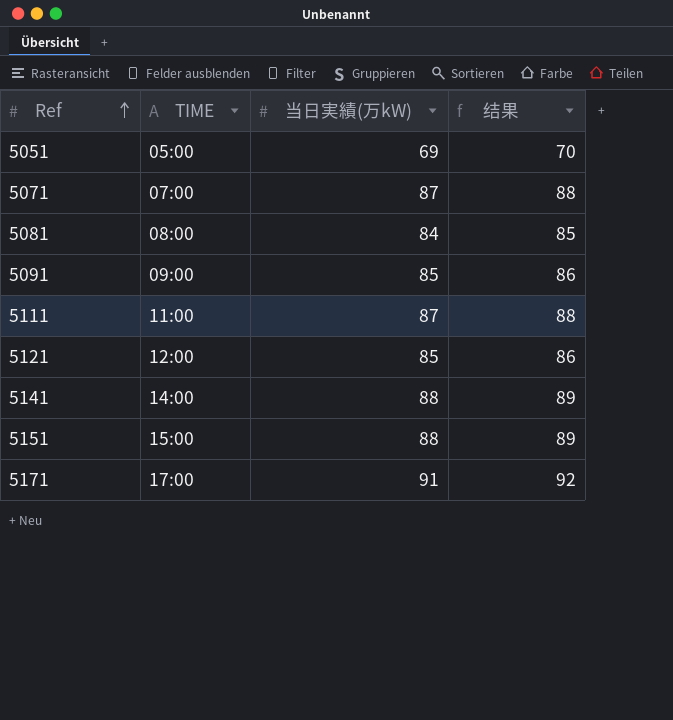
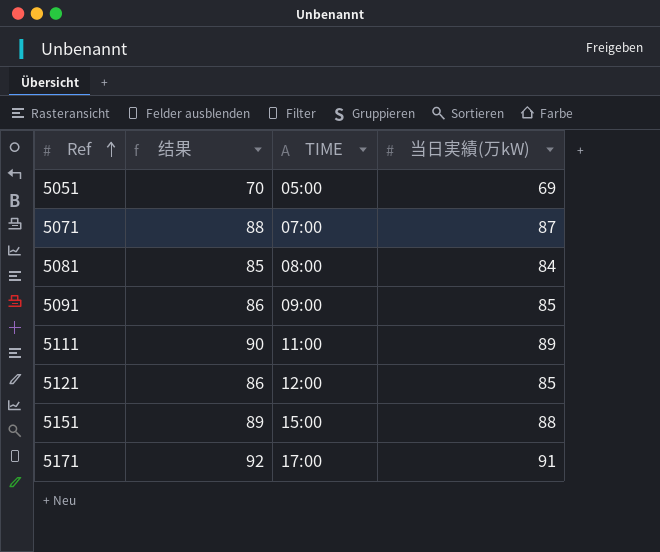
column 结果 | position: 4 -> 2
row 5141: 14:00 | 88 | 89 -> none
5111 | 结果: 88 -> 90
5111 | 当日実績(万kW): 87 -> 89

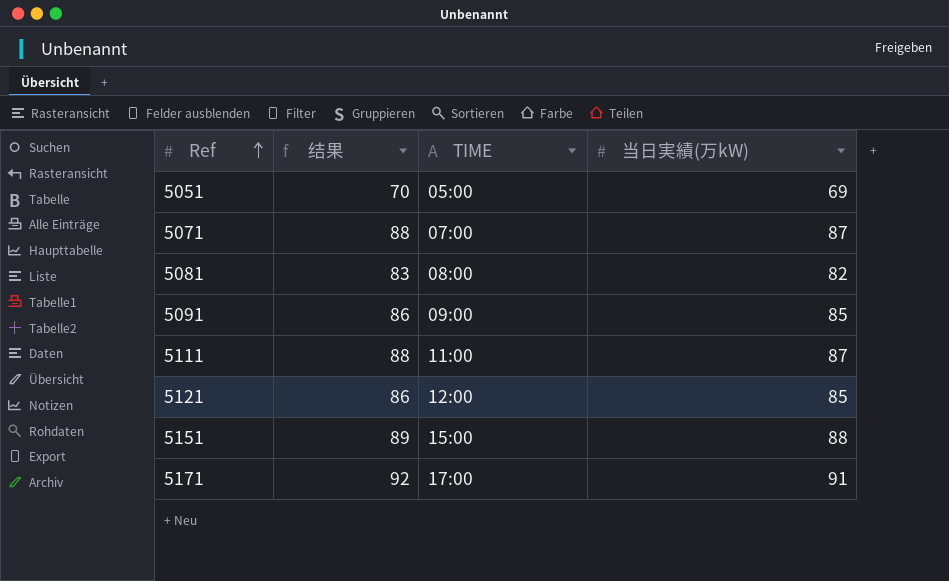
5081 | 结果: 85 -> 83
5081 | 当日実績(万kW): 84 -> 82
5111 | 结果: 90 -> 88
5111 | 当日実績(万kW): 89 -> 87

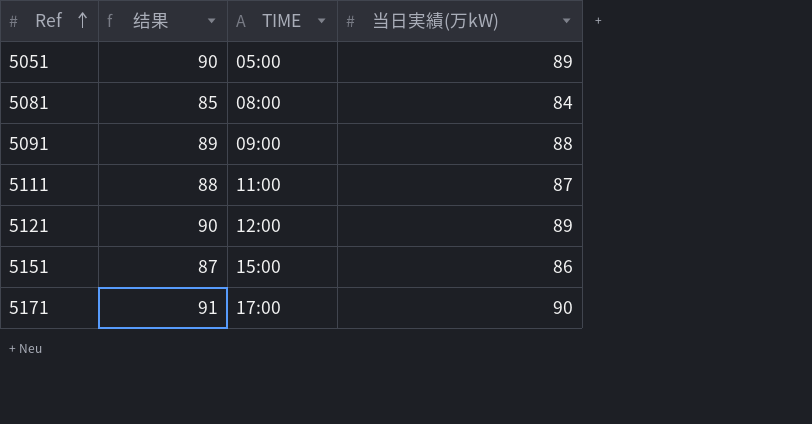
row 5071: 88 | 07:00 | 87 -> none
5051 | 结果: 70 -> 90
5051 | 当日実績(万kW): 69 -> 89
5081 | 结果: 83 -> 85
5081 | 当日実績(万kW): 82 -> 84
5091 | 结果: 86 -> 89
5091 | 当日実績(万kW): 85 -> 88
5121 | 结果: 86 -> 90
5121 | 当日実績(万kW): 85 -> 89
5151 | 结果: 89 -> 87
5151 | 当日実績(万kW): 88 -> 86
5171 | 结果: 92 -> 91
5171 | 当日実績(万kW): 91 -> 90

